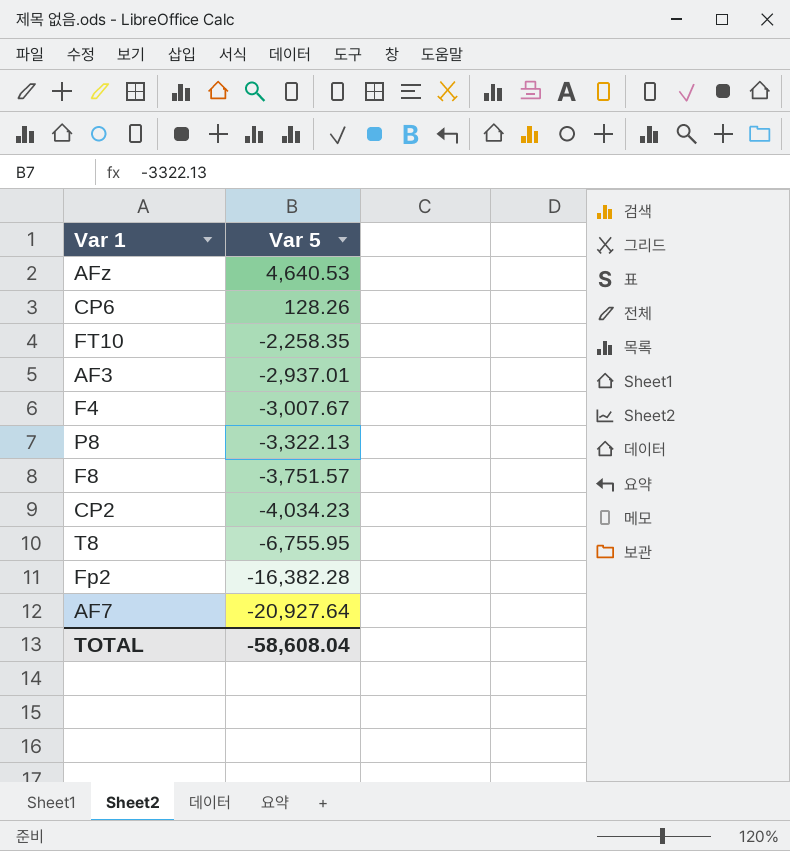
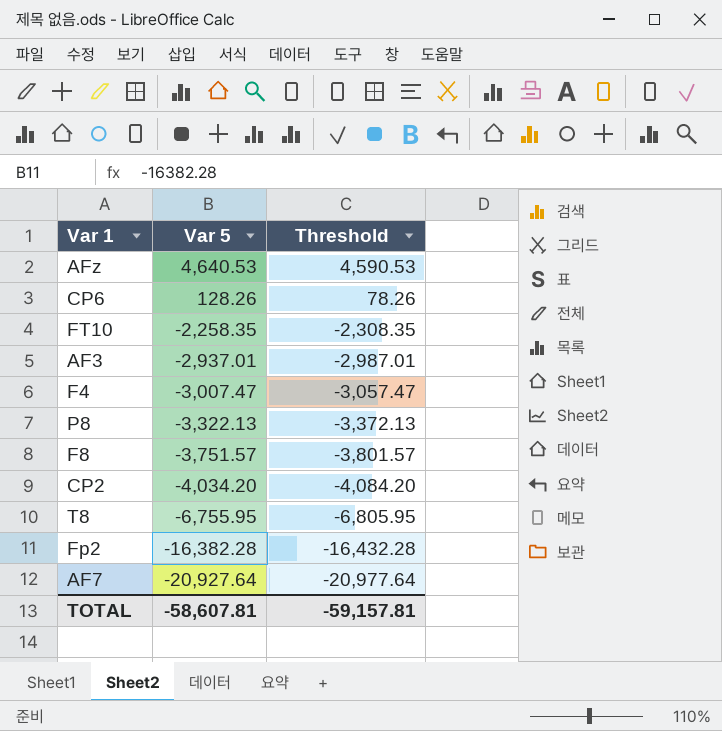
column Threshold | formula: none -> [Var 5] - 50
F4 | Var 5: -3,007.67 -> -3,007.47
CP2 | Var 5: -4,034.23 -> -4,034.20
TOTAL | Var 5: -58,608.04 -> -58,607.81

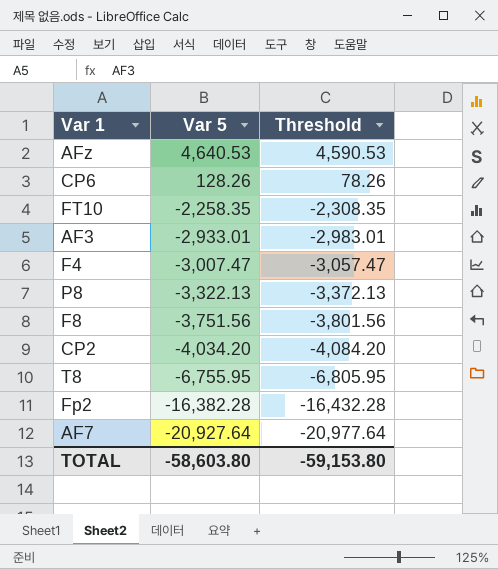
AF3 | Var 5: -2,937.01 -> -2,933.01
AF3 | Threshold: -2,987.01 -> -2,983.01
F8 | Var 5: -3,751.57 -> -3,751.56
F8 | Threshold: -3,801.57 -> -3,801.56
TOTAL | Var 5: -58,607.81 -> -58,603.80
TOTAL | Threshold: -59,157.81 -> -59,153.80

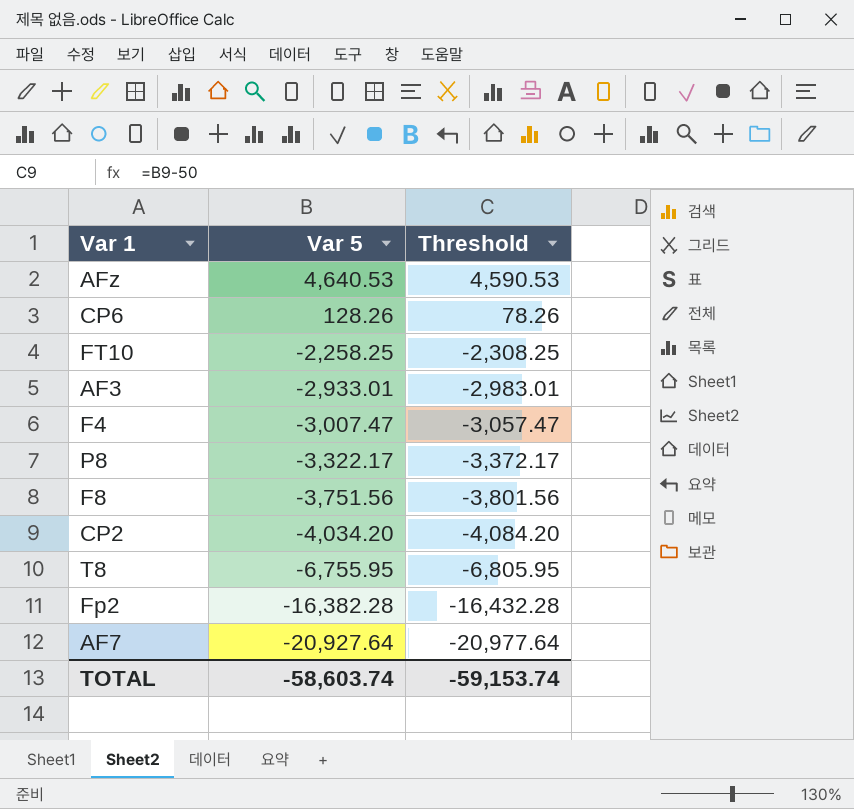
FT10 | Var 5: -2,258.35 -> -2,258.25
FT10 | Threshold: -2,308.35 -> -2,308.25
P8 | Var 5: -3,322.13 -> -3,322.17
P8 | Threshold: -3,372.13 -> -3,372.17
TOTAL | Var 5: -58,603.80 -> -58,603.74
TOTAL | Threshold: -59,153.80 -> -59,153.74

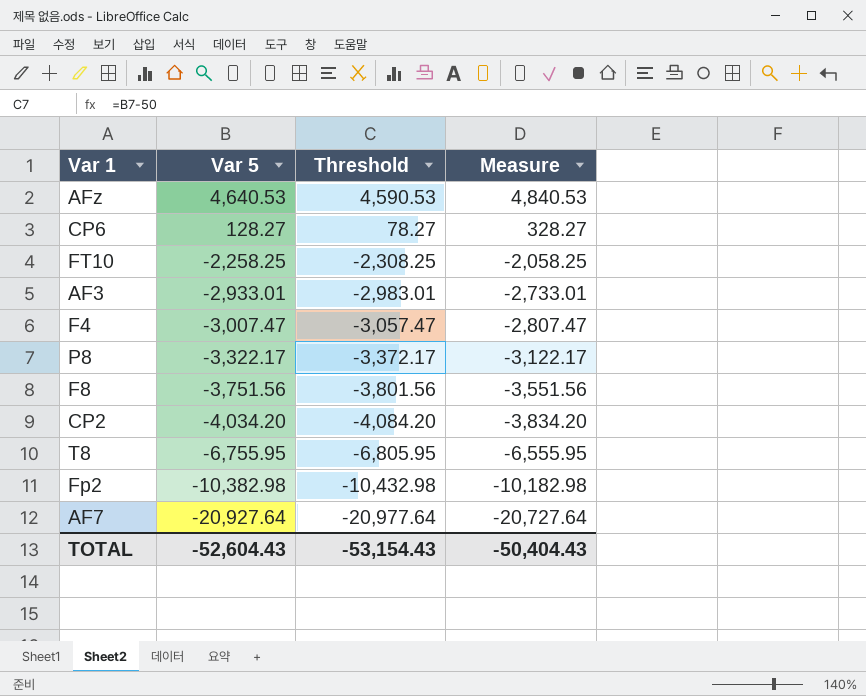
column Measure | formula: none -> [Var 5] + 200
CP6 | Var 5: 128.26 -> 128.27
CP6 | Threshold: 78.26 -> 78.27
Fp2 | Var 5: -16,382.28 -> -10,382.98
Fp2 | Threshold: -16,432.28 -> -10,432.98
TOTAL | Var 5: -58,603.74 -> -52,604.43
TOTAL | Threshold: -59,153.74 -> -53,154.43

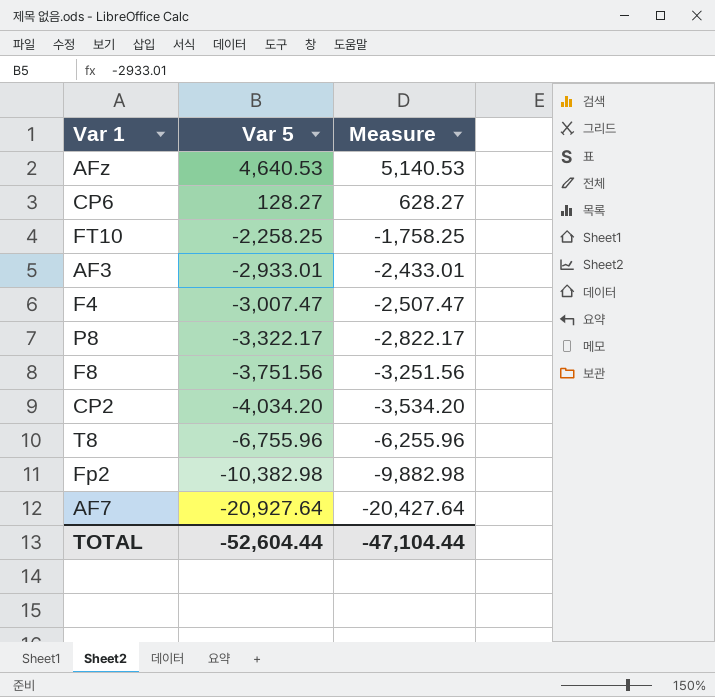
column Threshold | formula: [Var 5] - 50 -> none
column Measure | formula: [Var 5] + 200 -> [Var 5] + 500
T8 | Var 5: -6,755.95 -> -6,755.96
TOTAL | Var 5: -52,604.43 -> -52,604.44
TOTAL | Measure: -50,404.43 -> -47,104.44

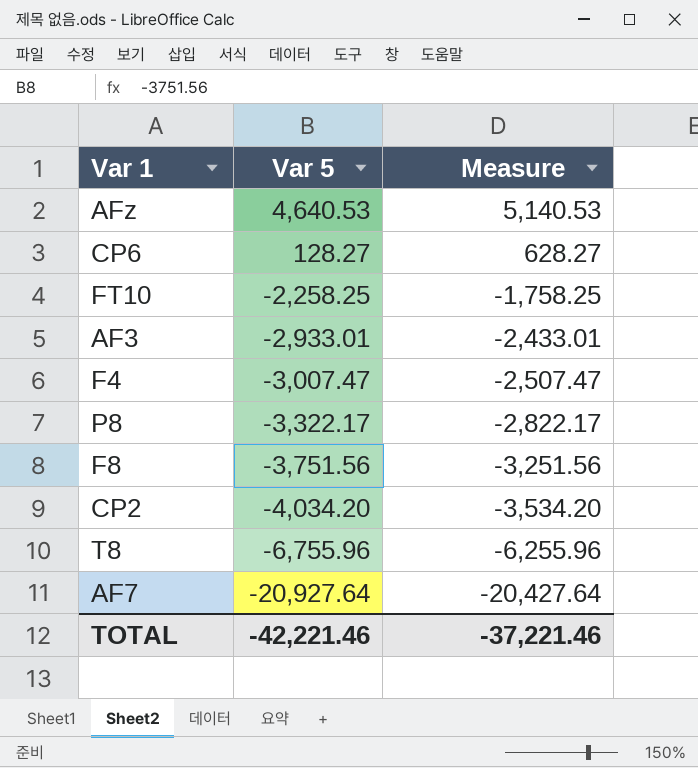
row Fp2: -10,382.98 | -9,882.98 -> none
TOTAL | Var 5: -52,604.44 -> -42,221.46
TOTAL | Measure: -47,104.44 -> -37,221.46

